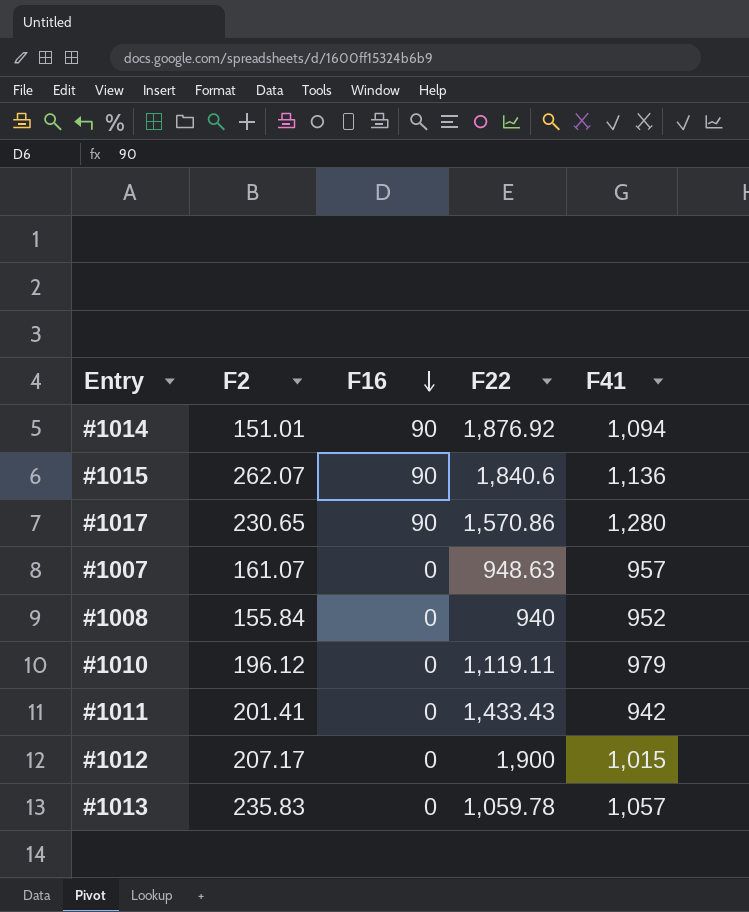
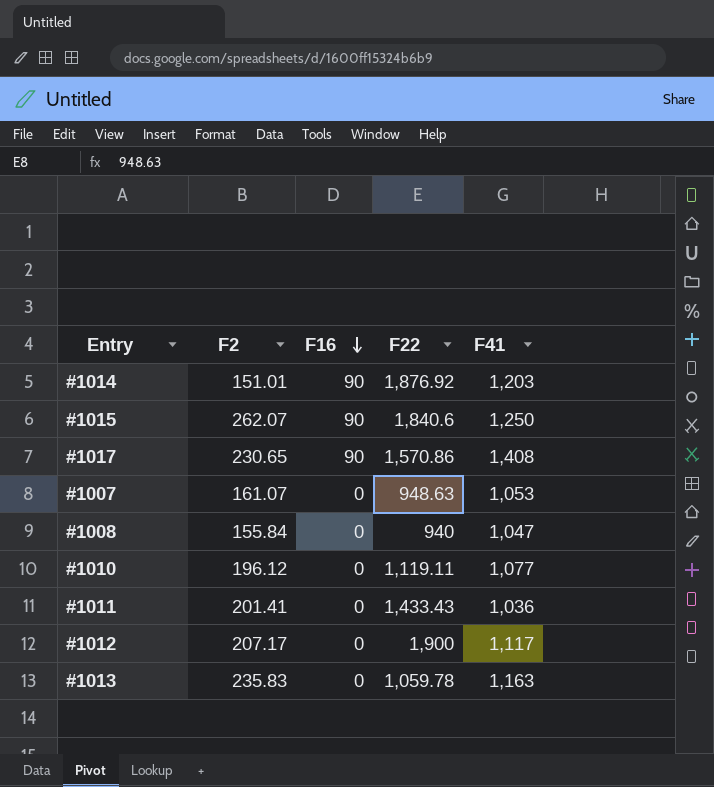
#1014 | F41: 1,094 -> 1,203
#1015 | F41: 1,136 -> 1,250
#1017 | F41: 1,280 -> 1,408
#1007 | F41: 957 -> 1,053
#1008 | F41: 952 -> 1,047
#1010 | F41: 979 -> 1,077
#1011 | F41: 942 -> 1,036
#1012 | F41: 1,015 -> 1,117
#1013 | F41: 1,057 -> 1,163

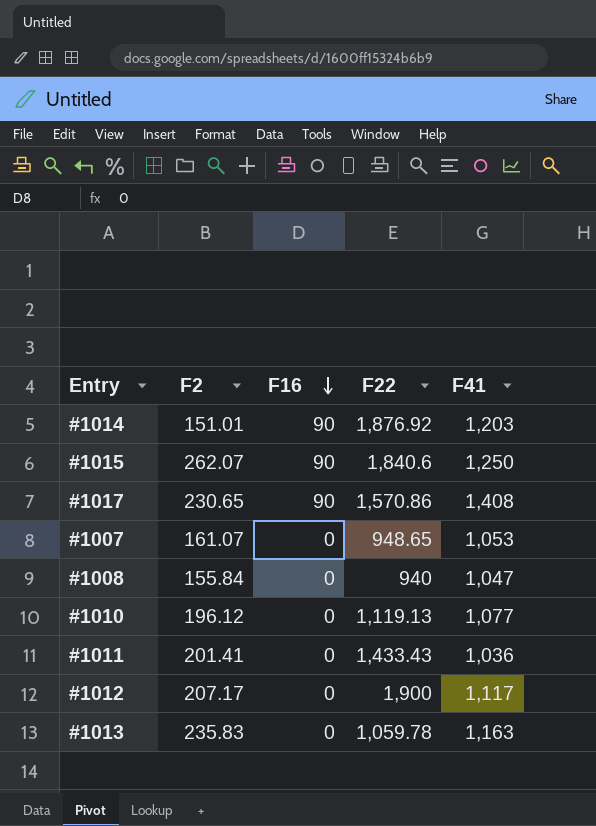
#1007 | F22: 948.63 -> 948.65
#1010 | F22: 1,119.11 -> 1,119.13

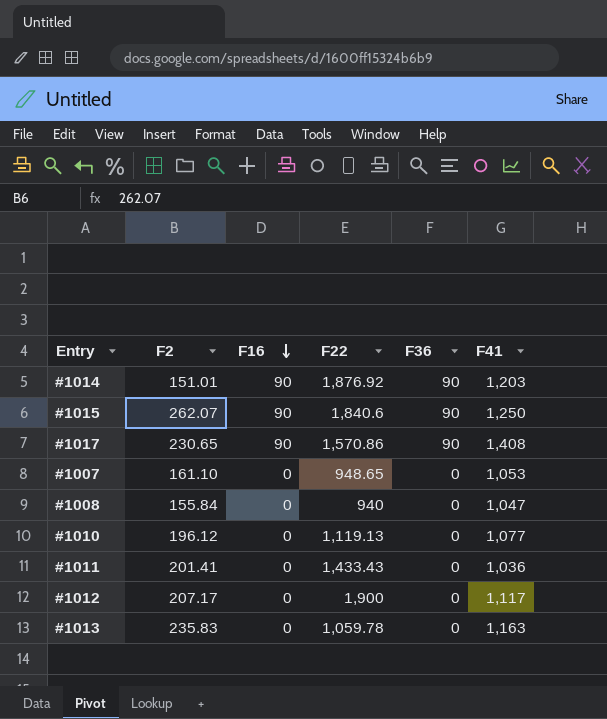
column F36 | position: none -> 5
#1007 | F2: 161.07 -> 161.10

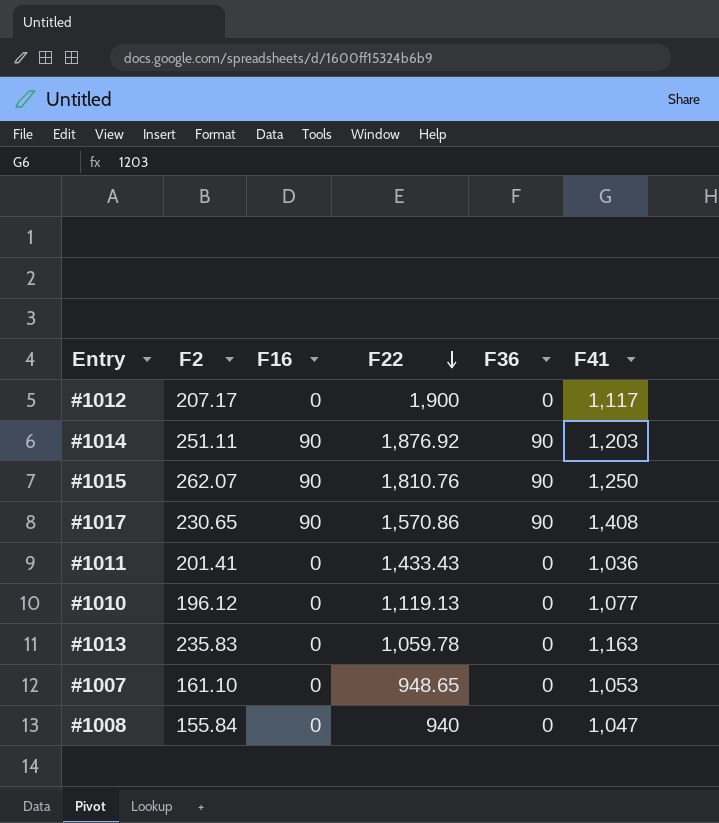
row order: F16 descending -> F22 descending
#1014 | F2: 151.01 -> 251.11
#1015 | F22: 1,840.6 -> 1,810.76

